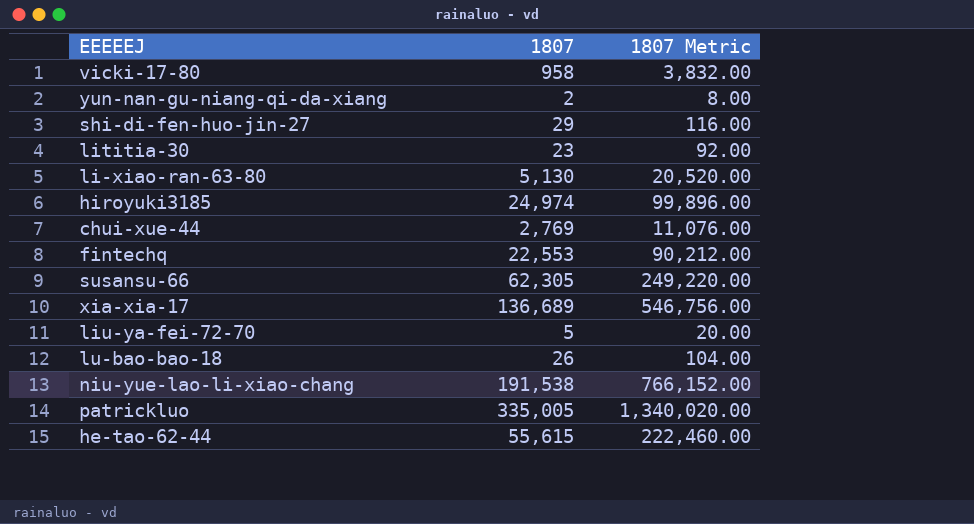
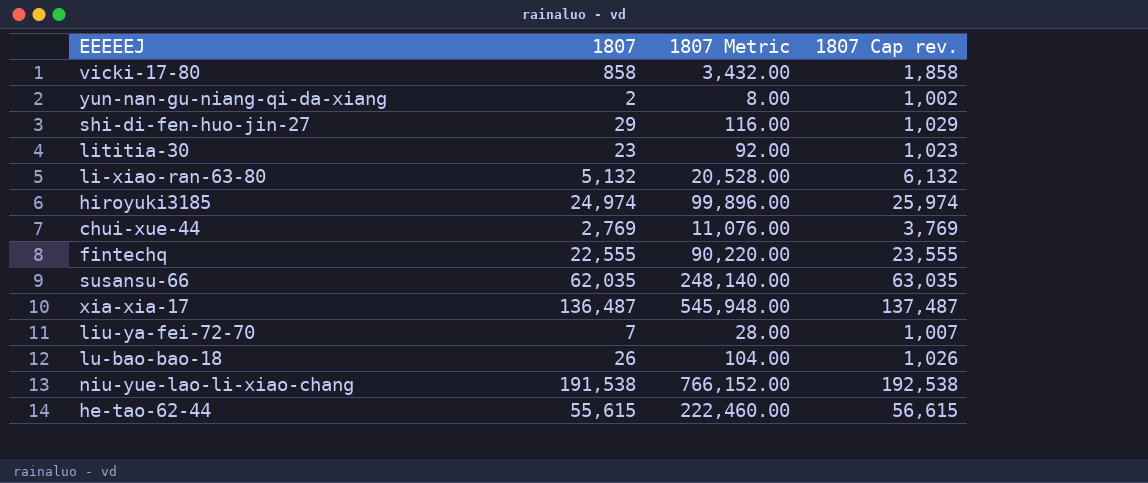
column 1807 Cap rev. | formula: none -> [1807] + 1000
row patrickluo: 335,005 | 1,340,020.00 -> none
vicki-17-80 | 1807: 958 -> 858
vicki-17-80 | 1807 Metric: 3,832.00 -> 3,432.00
li-xiao-ran-63-80 | 1807: 5,130 -> 5,132
li-xiao-ran-63-80 | 1807 Metric: 20,520.00 -> 20,528.00
fintechq | 1807: 22,553 -> 22,555
fintechq | 1807 Metric: 90,212.00 -> 90,220.00
susansu-66 | 1807: 62,305 -> 62,035
susansu-66 | 1807 Metric: 249,220.00 -> 248,140.00
xia-xia-17 | 1807: 136,689 -> 136,487
xia-xia-17 | 1807 Metric: 546,756.00 -> 545,948.00
liu-ya-fei-72-70 | 1807: 5 -> 7
liu-ya-fei-72-70 | 1807 Metric: 20.00 -> 28.00

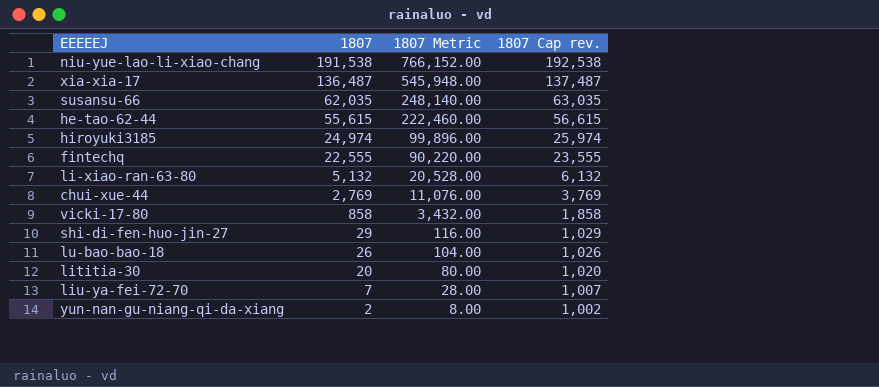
row order: none -> 1807 descending
lititia-30 | 1807: 23 -> 20
lititia-30 | 1807 Metric: 92.00 -> 80.00
lititia-30 | 1807 Cap rev.: 1,023 -> 1,020

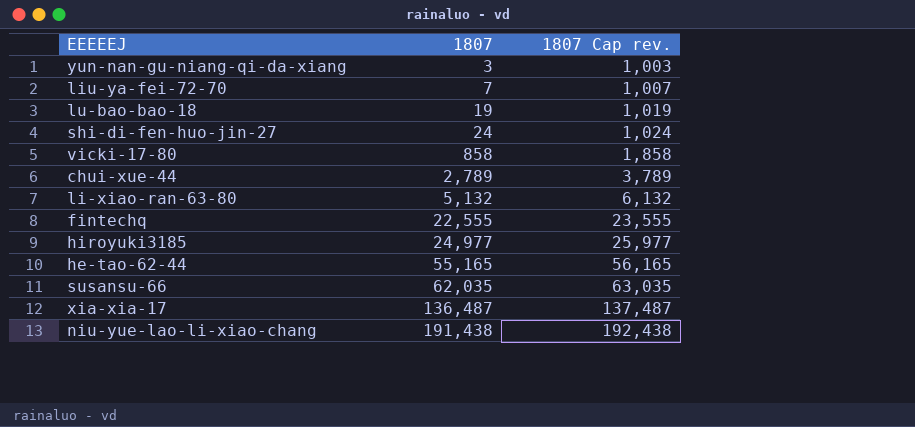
row order: 1807 descending -> 1807 ascending
column 1807 Metric | formula: [1807] * 4 -> none
row lititia-30: 20 | 80.00 | 1,020 -> none
yun-nan-gu-niang-qi-da-xiang | 1807: 2 -> 3
yun-nan-gu-niang-qi-da-xiang | 1807 Cap rev.: 1,002 -> 1,003
lu-bao-bao-18 | 1807: 26 -> 19
lu-bao-bao-18 | 1807 Cap rev.: 1,026 -> 1,019
shi-di-fen-huo-jin-27 | 1807: 29 -> 24
shi-di-fen-huo-jin-27 | 1807 Cap rev.: 1,029 -> 1,024
chui-xue-44 | 1807: 2,769 -> 2,789
chui-xue-44 | 1807 Cap rev.: 3,769 -> 3,789
hiroyuki3185 | 1807: 24,974 -> 24,977
hiroyuki3185 | 1807 Cap rev.: 25,974 -> 25,977
he-tao-62-44 | 1807: 55,615 -> 55,165
he-tao-62-44 | 1807 Cap rev.: 56,615 -> 56,165
niu-yue-lao-li-xiao-chang | 1807: 191,538 -> 191,438
niu-yue-lao-li-xiao-chang | 1807 Cap rev.: 192,538 -> 192,438

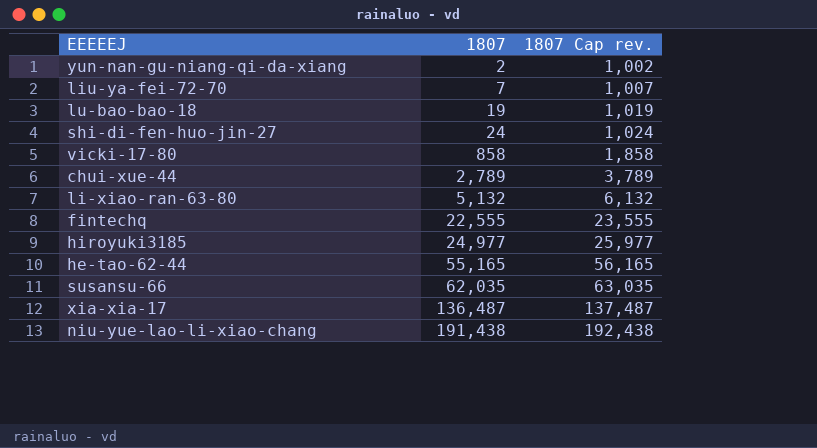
yun-nan-gu-niang-qi-da-xiang | 1807: 3 -> 2
yun-nan-gu-niang-qi-da-xiang | 1807 Cap rev.: 1,003 -> 1,002

